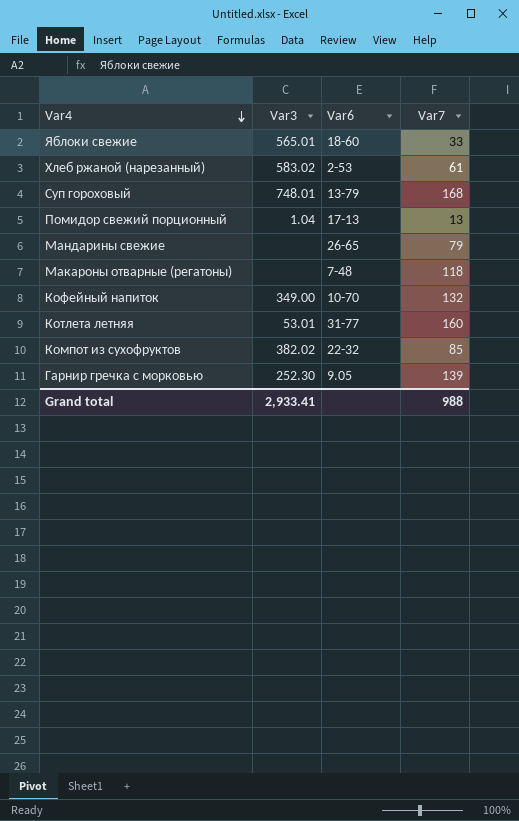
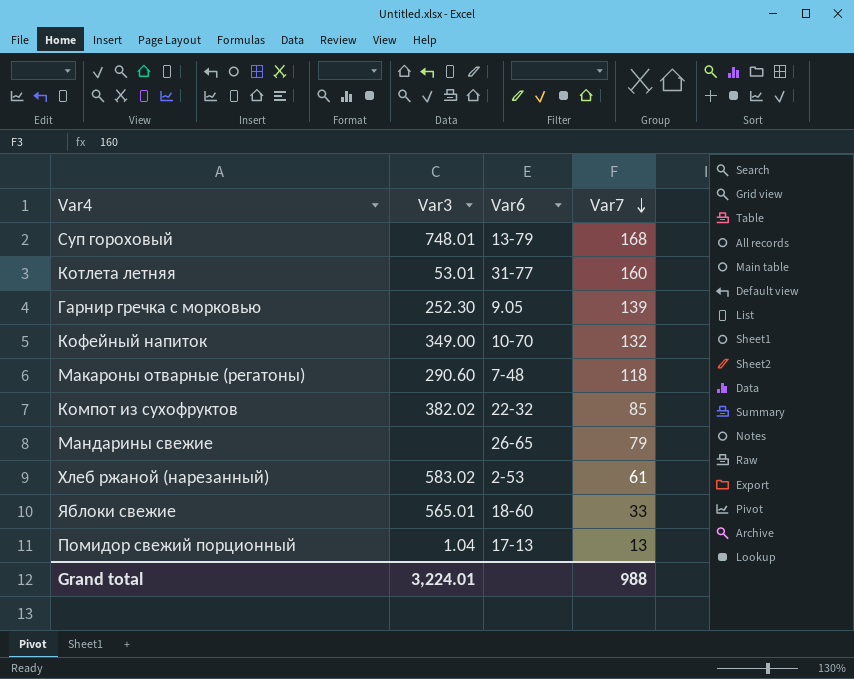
row order: Var4 descending -> Var7 descending
Макароны отварные (регатоны) | Var3: none -> 290.60
Grand total | Var3: 2,933.41 -> 3,224.01

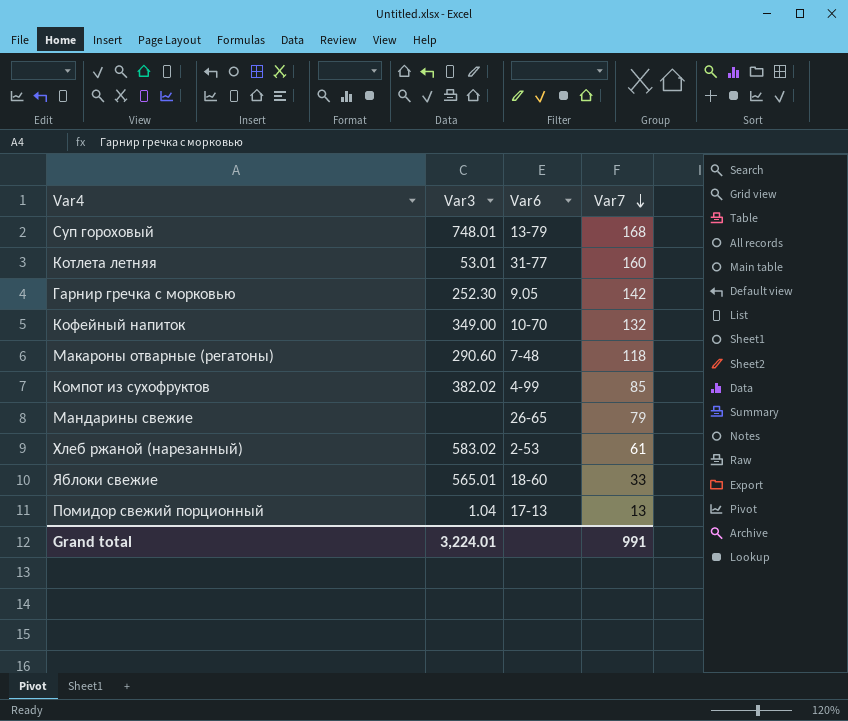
Гарнир гречка с морковью | Var7: 139 -> 142
Компот из сухофруктов | Var6: 22-32 -> 4-99
Grand total | Var7: 988 -> 991

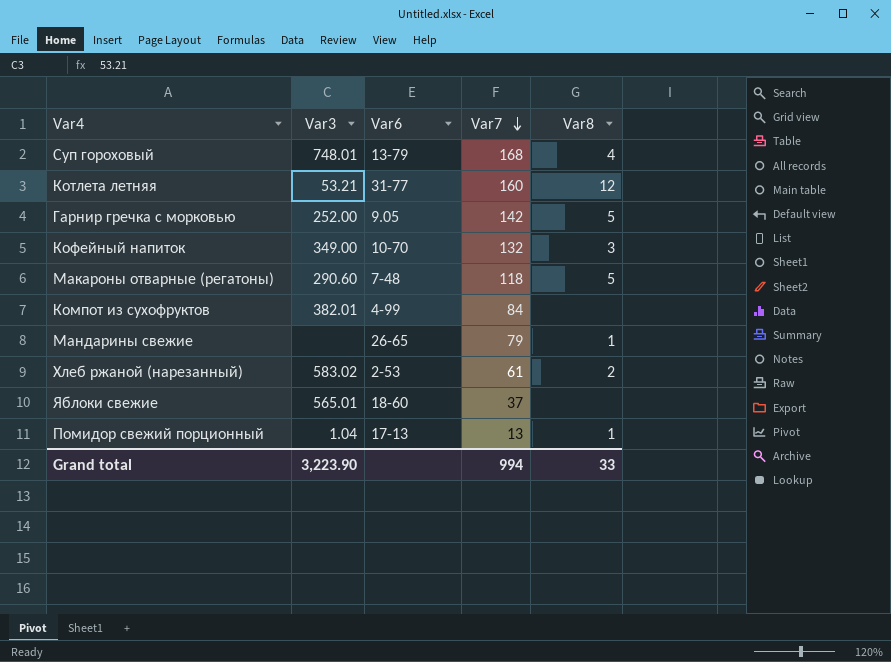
column Var8 | position: none -> 5
Котлета летняя | Var3: 53.01 -> 53.21
Гарнир гречка с морковью | Var3: 252.30 -> 252.00
Компот из сухофруктов | Var3: 382.02 -> 382.01
Компот из сухофруктов | Var7: 85 -> 84
Яблоки свежие | Var7: 33 -> 37
Grand total | Var3: 3,224.01 -> 3,223.90
Grand total | Var7: 991 -> 994

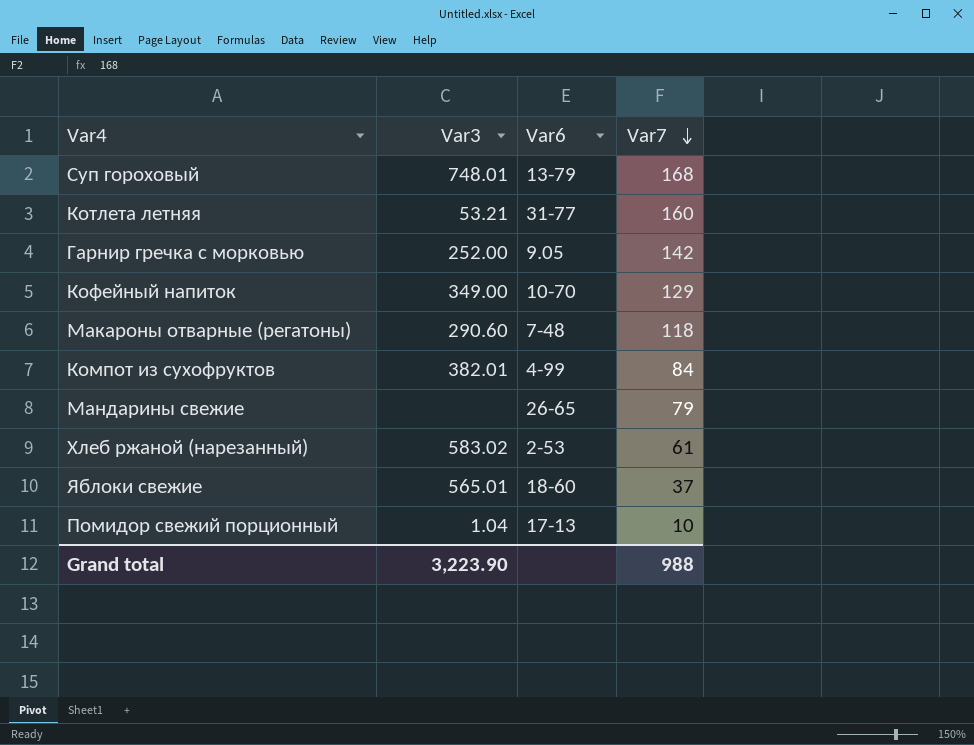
column Var8 | position: 5 -> none
Кофейный напиток | Var7: 132 -> 129
Помидор свежий порционный | Var7: 13 -> 10
Grand total | Var7: 994 -> 988

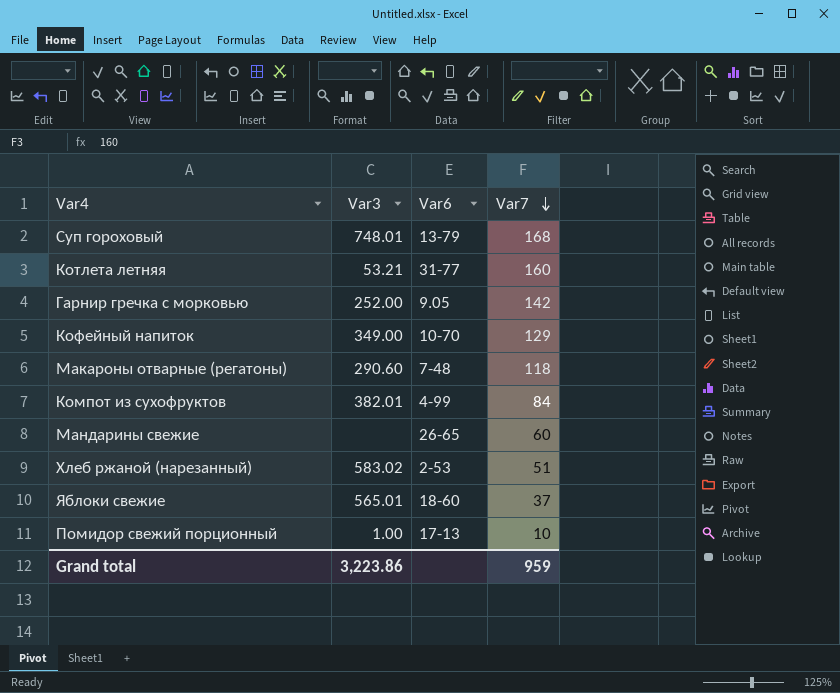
Мандарины свежие | Var7: 79 -> 60
Хлеб ржаной (нарезанный) | Var7: 61 -> 51
Помидор свежий порционный | Var3: 1.04 -> 1.00
Grand total | Var3: 3,223.90 -> 3,223.86
Grand total | Var7: 988 -> 959

